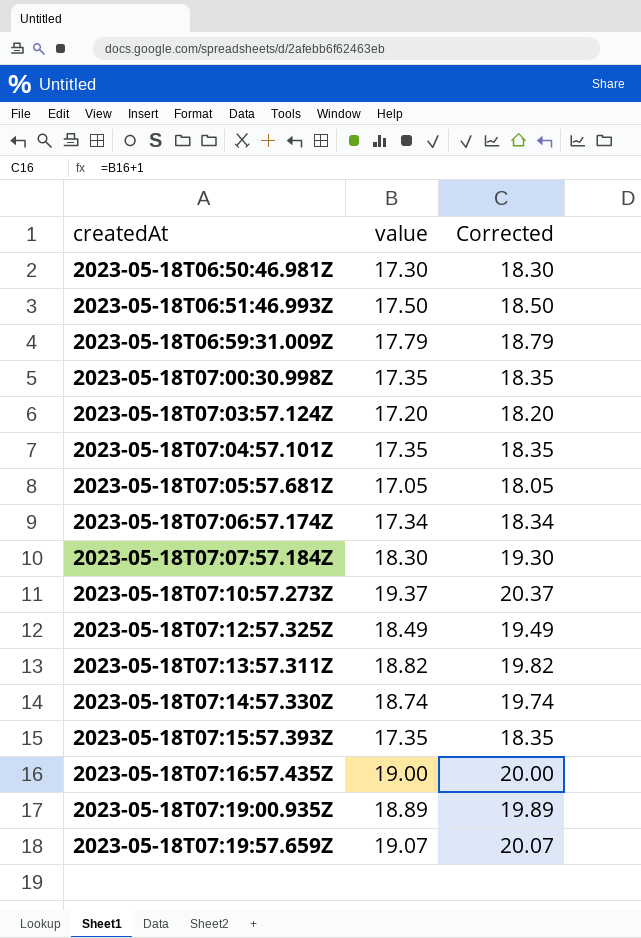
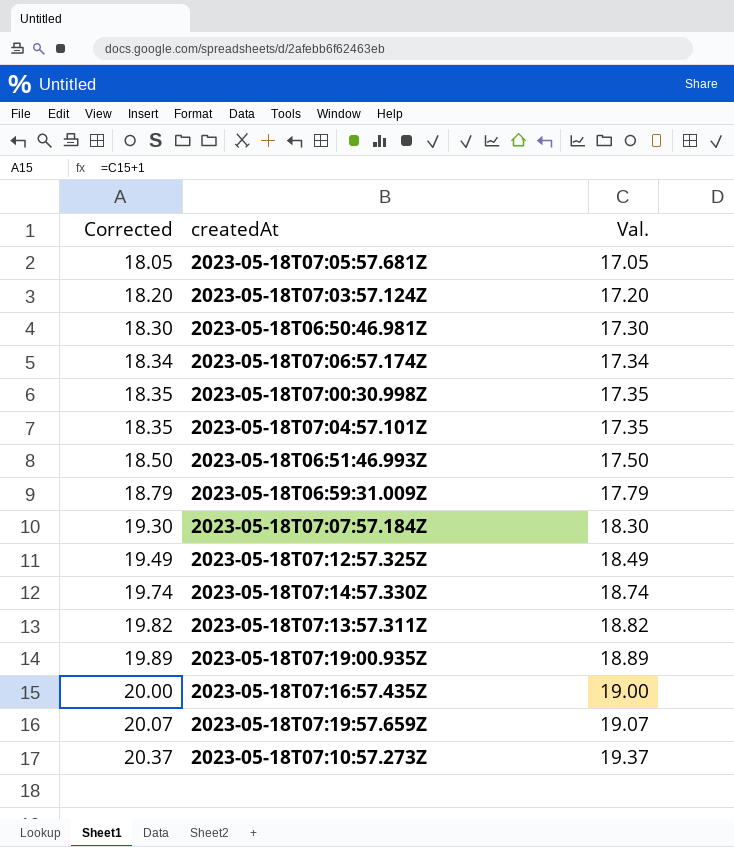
row order: createdAt ascending -> Corrected ascending
column Corrected | position: 3 -> 1
column name: value -> Val.
row 2023-05-18T07:15:57.393Z: 17.35 | 18.35 -> none

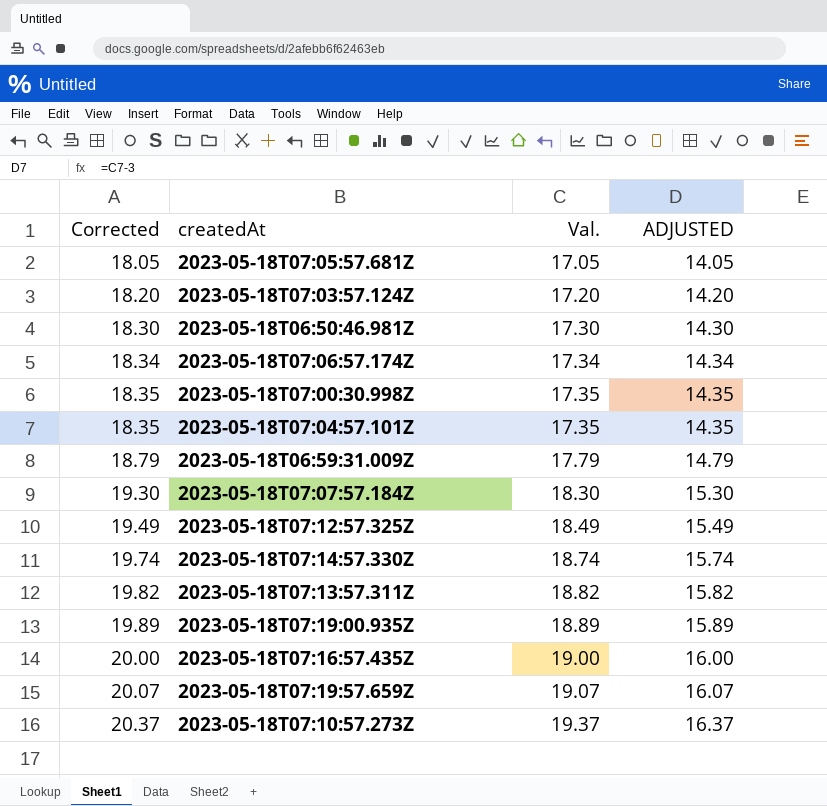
column ADJUSTED | formula: none -> [Val.] - 3
row 2023-05-18T06:51:46.993Z: 18.50 | 17.50 -> none

